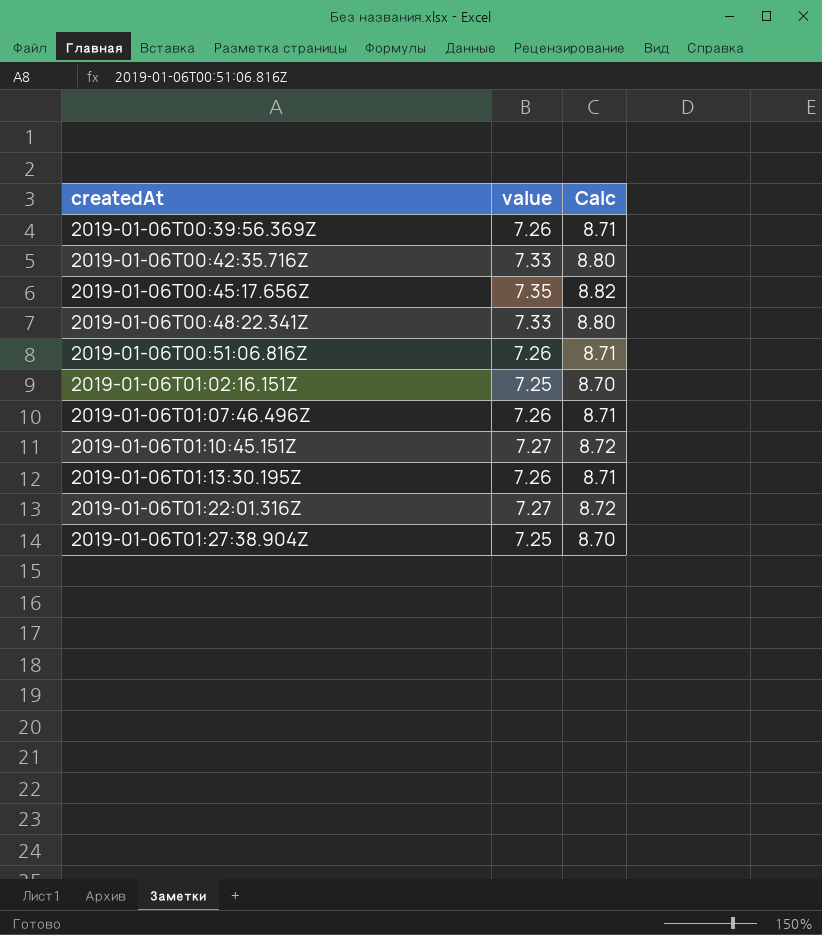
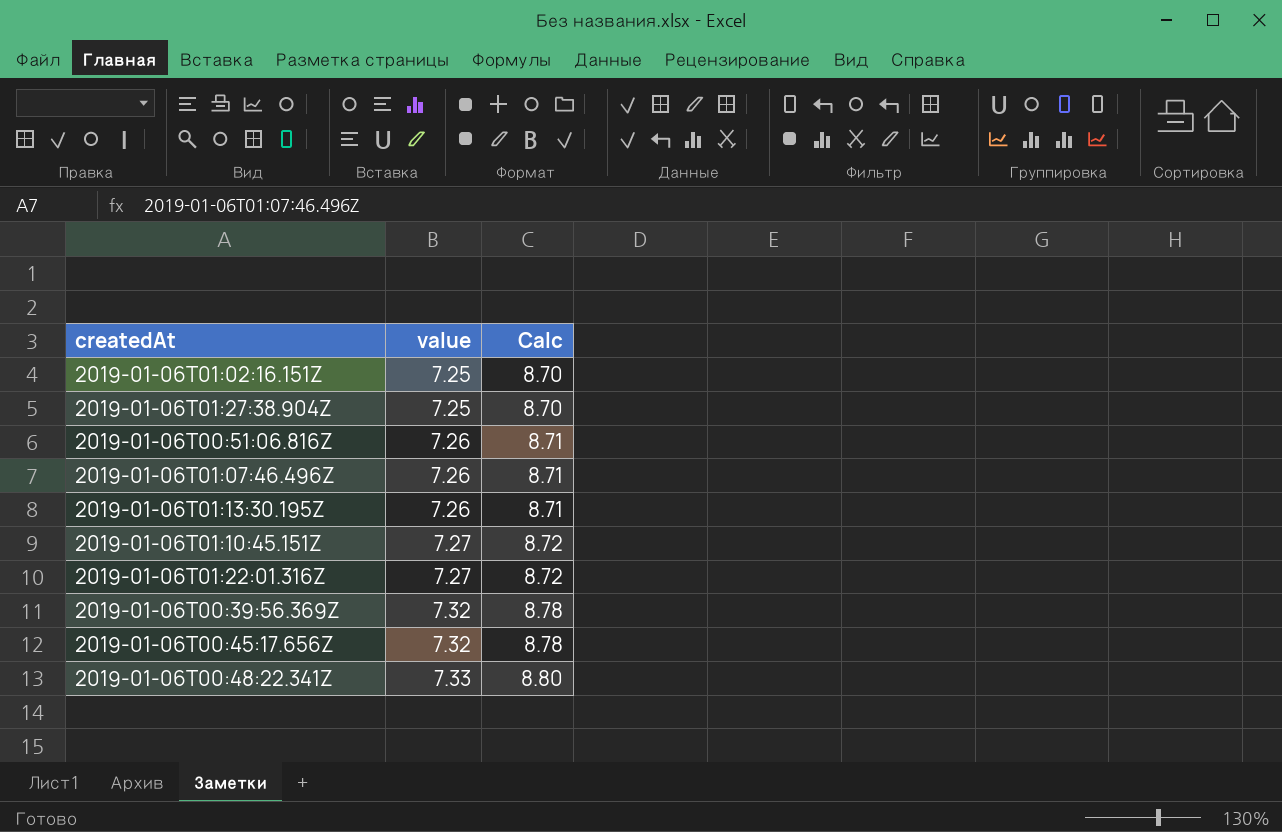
row order: createdAt ascending -> value ascending
row 2019-01-06T00:42:35.716Z: 7.33 | 8.80 -> none
2019-01-06T00:39:56.369Z | value: 7.26 -> 7.32
2019-01-06T00:39:56.369Z | Calc: 8.71 -> 8.78
2019-01-06T00:45:17.656Z | value: 7.35 -> 7.32
2019-01-06T00:45:17.656Z | Calc: 8.82 -> 8.78

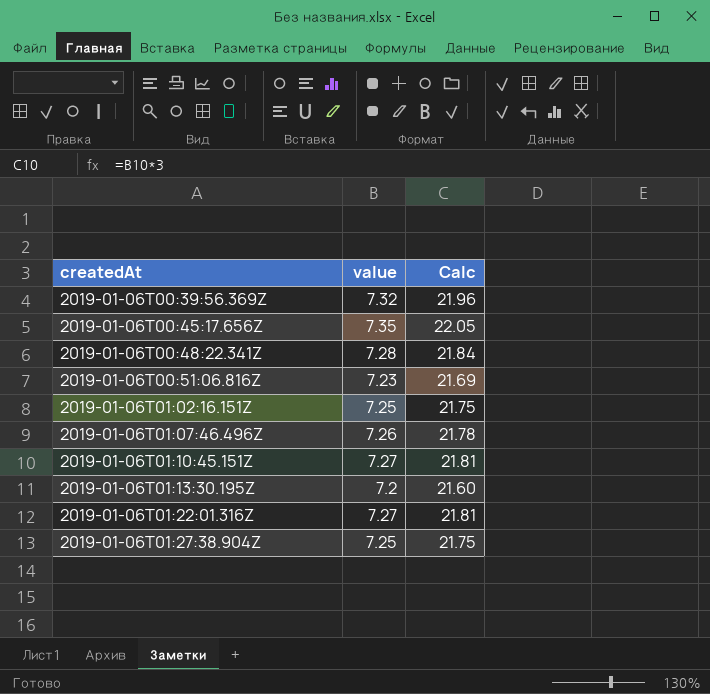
row order: value ascending -> createdAt ascending
column Calc | formula: [value] * 1.2 -> [value] * 3
2019-01-06T00:45:17.656Z | value: 7.32 -> 7.35
2019-01-06T00:48:22.341Z | value: 7.33 -> 7.28
2019-01-06T00:51:06.816Z | value: 7.26 -> 7.23
2019-01-06T01:13:30.195Z | value: 7.26 -> 7.2

